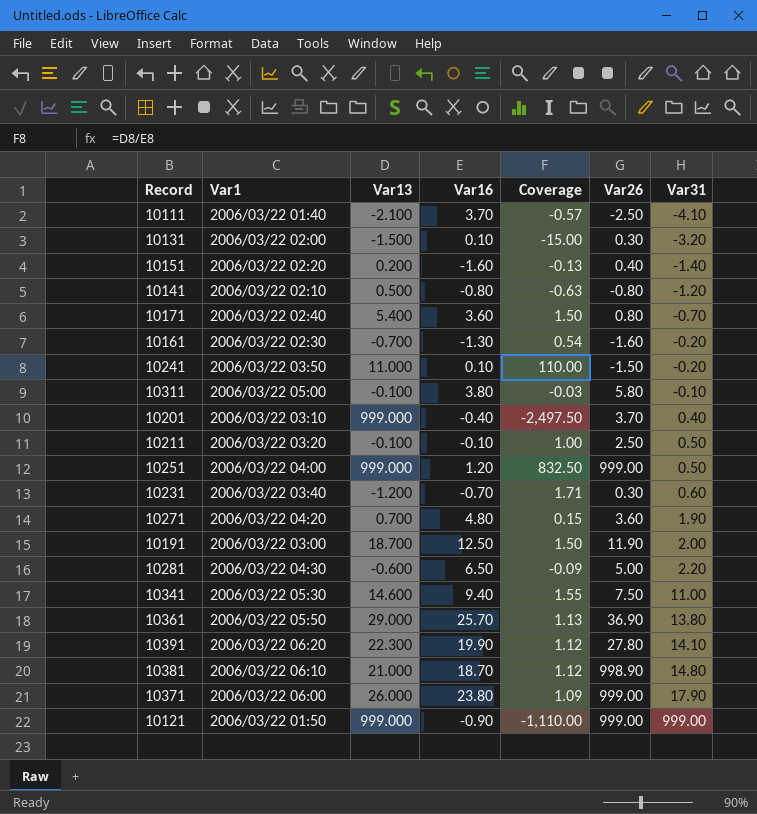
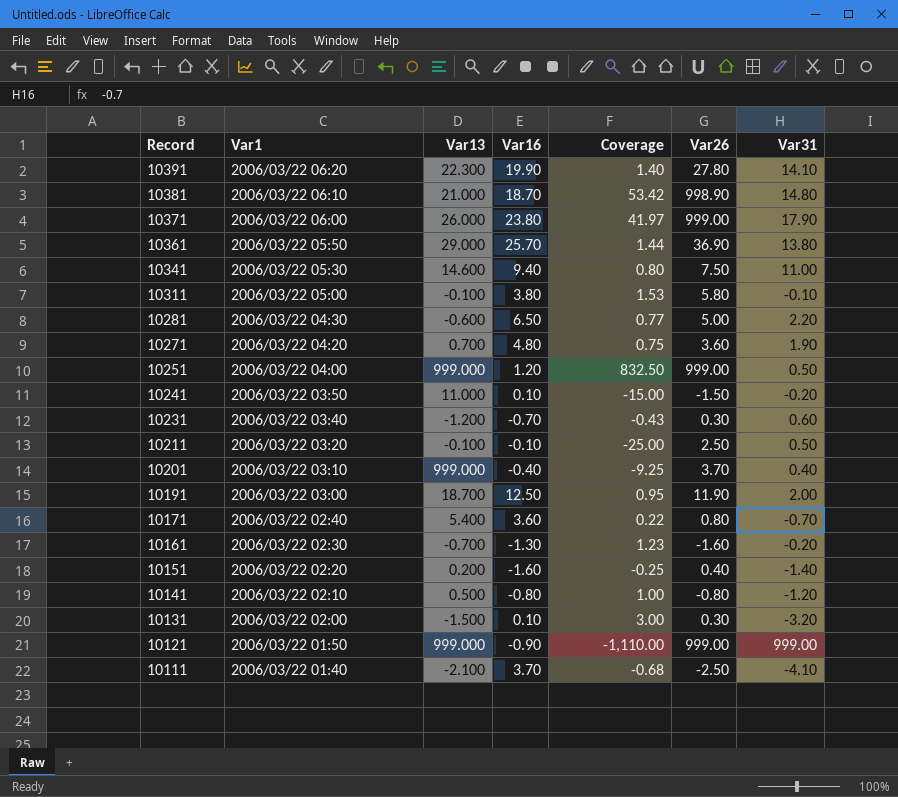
row order: Var31 ascending -> Record descending
column Coverage | formula: [Var13] / [Var16] -> [Var26] / [Var16]

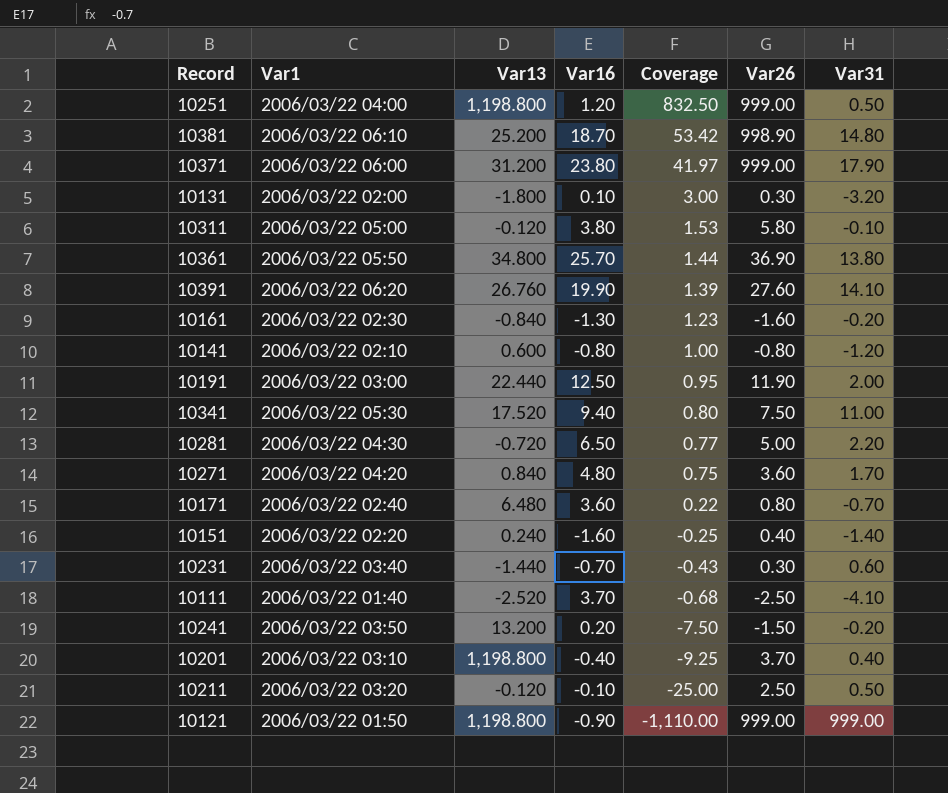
row order: Record descending -> Coverage descending
10251 | Var13: 999.000 -> 1,198.800
10381 | Var13: 21.000 -> 25.200
10371 | Var13: 26.000 -> 31.200
10131 | Var13: -1.500 -> -1.800
10311 | Var13: -0.100 -> -0.120
10361 | Var13: 29.000 -> 34.800
10391 | Var13: 22.300 -> 26.760
10391 | Coverage: 1.40 -> 1.39
10391 | Var26: 27.80 -> 27.60
10161 | Var13: -0.700 -> -0.840
10141 | Var13: 0.500 -> 0.600
10191 | Var13: 18.700 -> 22.440
10341 | Var13: 14.600 -> 17.520
10281 | Var13: -0.600 -> -0.720
10271 | Var13: 0.700 -> 0.840
10271 | Var31: 1.90 -> 1.70
10171 | Var13: 5.400 -> 6.480
10151 | Var13: 0.200 -> 0.240
10231 | Var13: -1.200 -> -1.440
10111 | Var13: -2.100 -> -2.520
10241 | Var13: 11.000 -> 13.200
10241 | Var16: 0.10 -> 0.20
10241 | Coverage: -15.00 -> -7.50
10201 | Var13: 999.000 -> 1,198.800
10211 | Var13: -0.100 -> -0.120
10121 | Var13: 999.000 -> 1,198.800

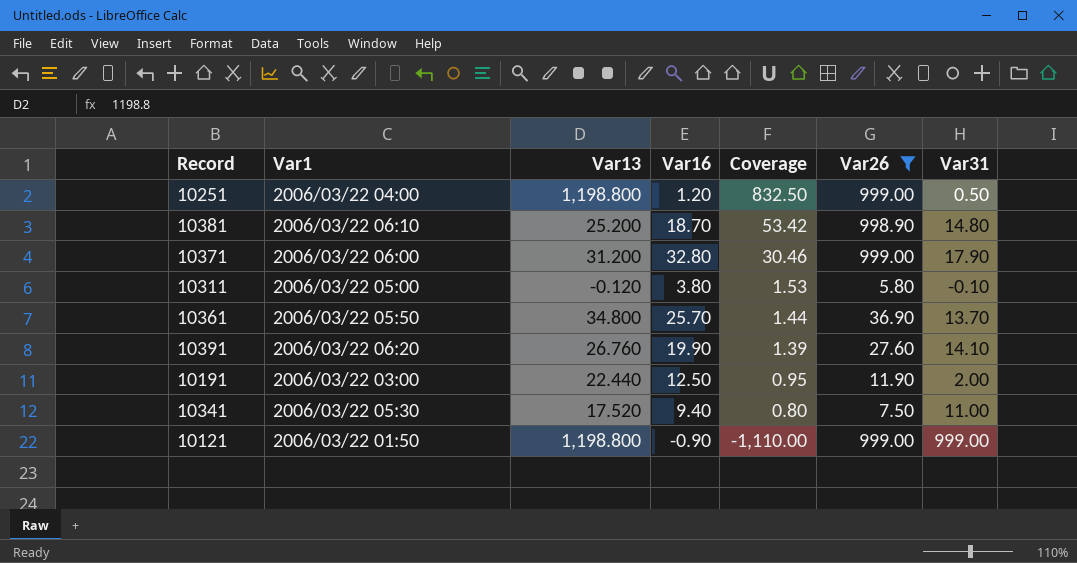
filter: none -> Var26 >= 5.80
10371 | Var16: 23.80 -> 32.80
10371 | Coverage: 41.97 -> 30.46
10361 | Var31: 13.80 -> 13.70

